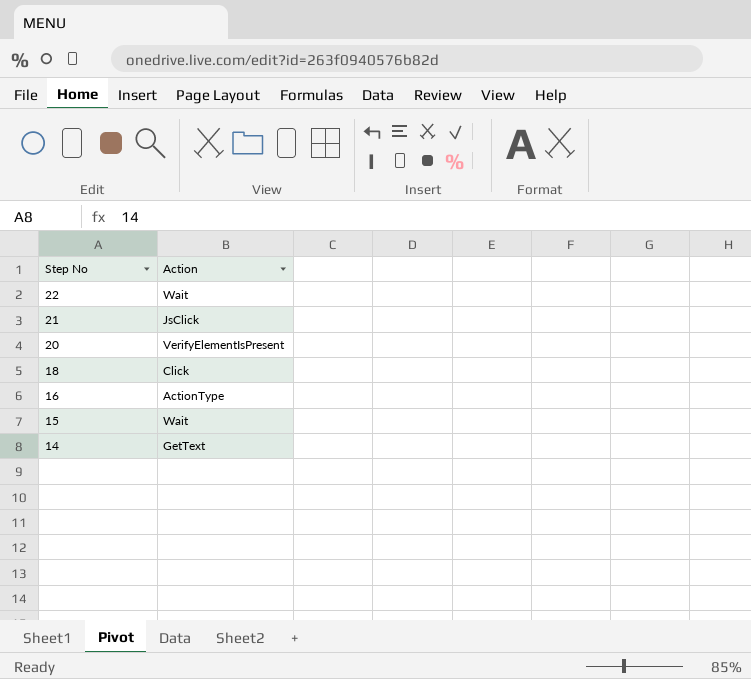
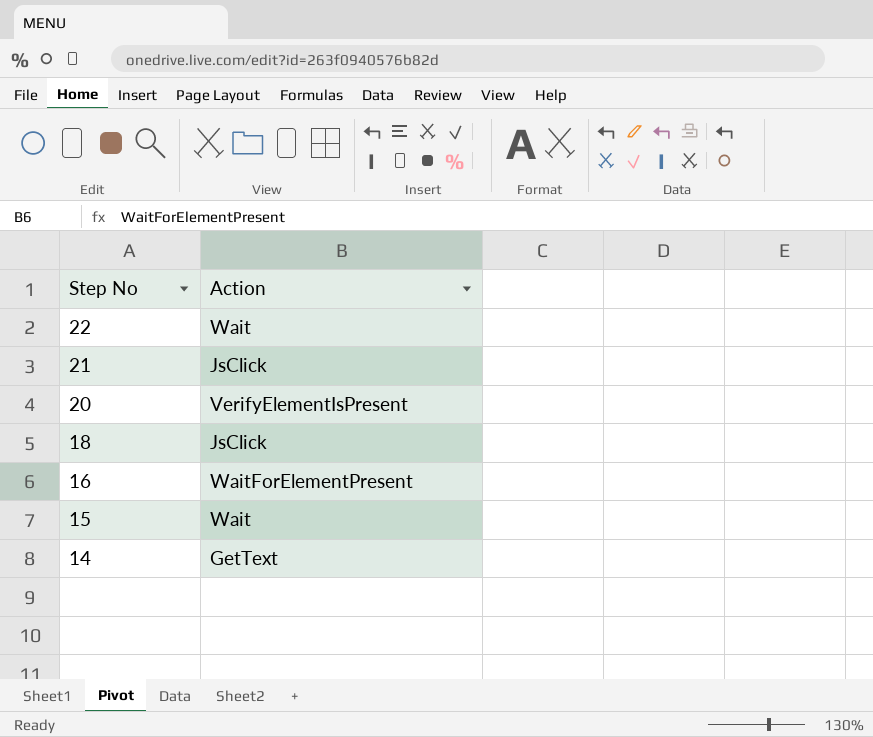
18 | Action: Click -> JsClick
16 | Action: ActionType -> WaitForElementPresent

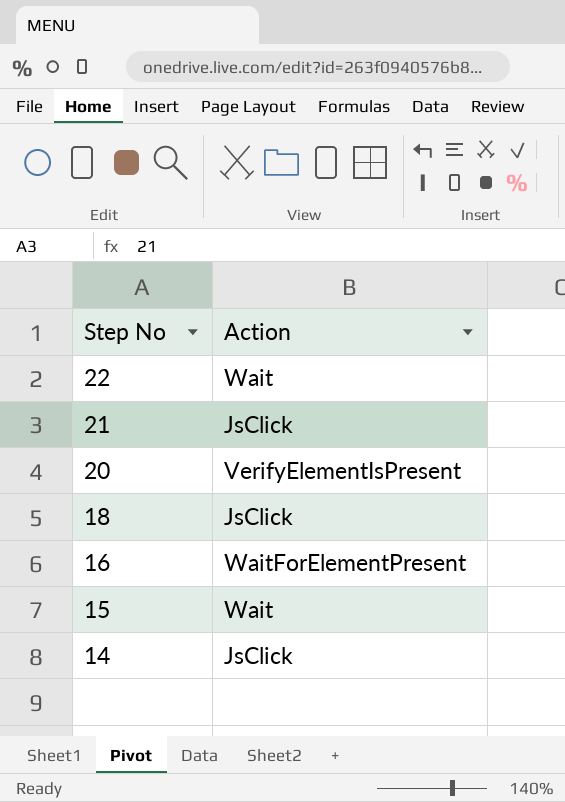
14 | Action: GetText -> JsClick

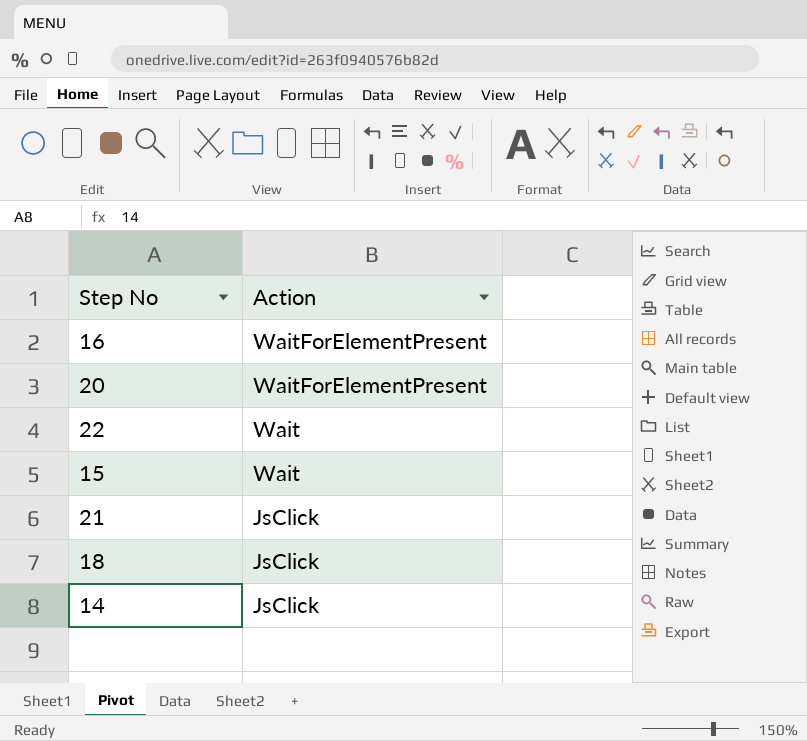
row order: Step No descending -> Action descending
20 | Action: VerifyElementIsPresent -> WaitForElementPresent

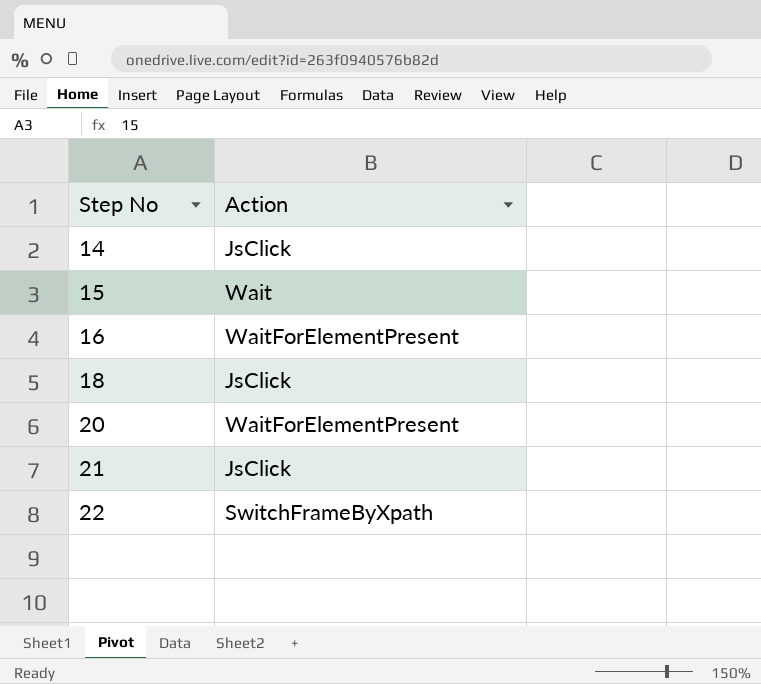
row order: Action descending -> Step No ascending
22 | Action: Wait -> SwitchFrameByXpath

